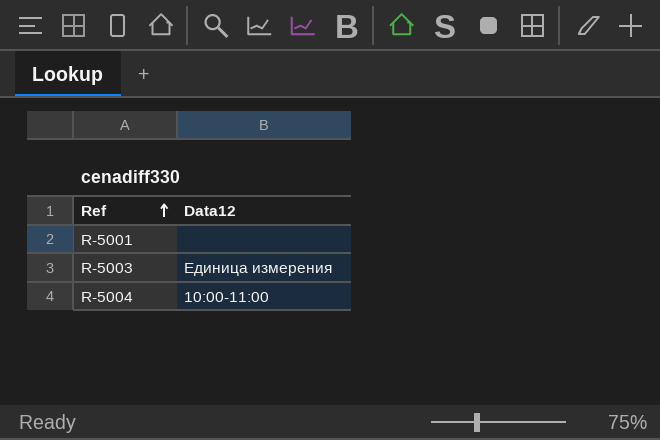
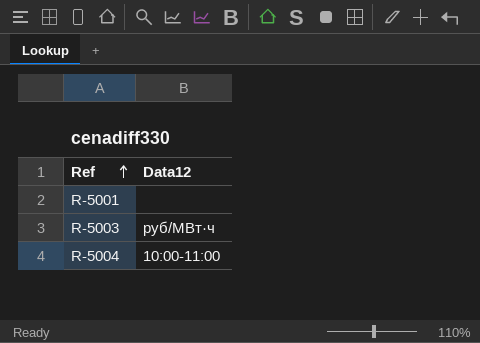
R-5003 | Data12: Единица измерения -> руб/МВт·ч

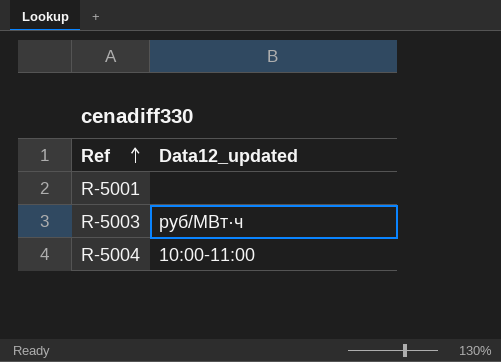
column name: Data12 -> Data12_updated

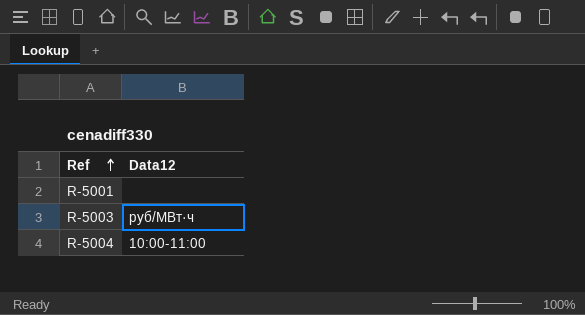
column name: Data12_updated -> Data12

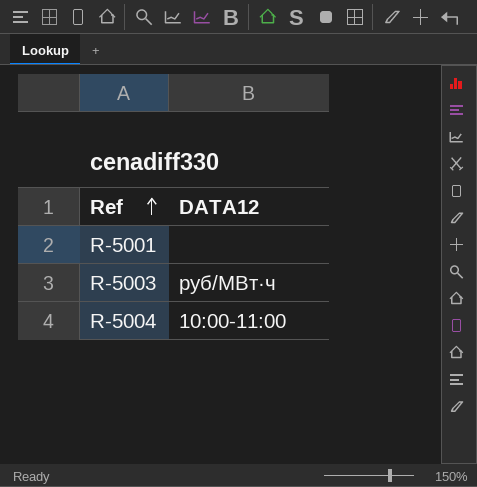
column name: Data12 -> DATA12

